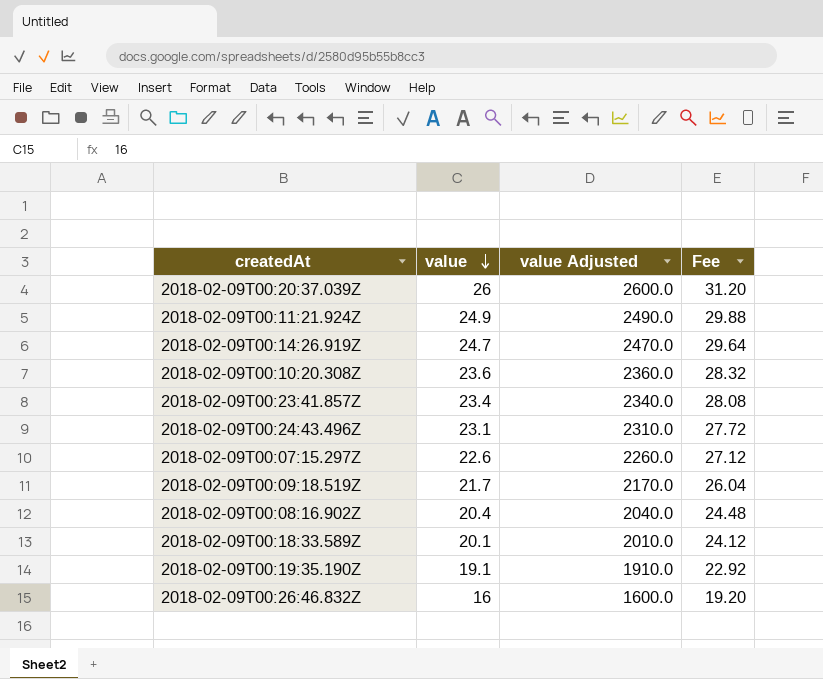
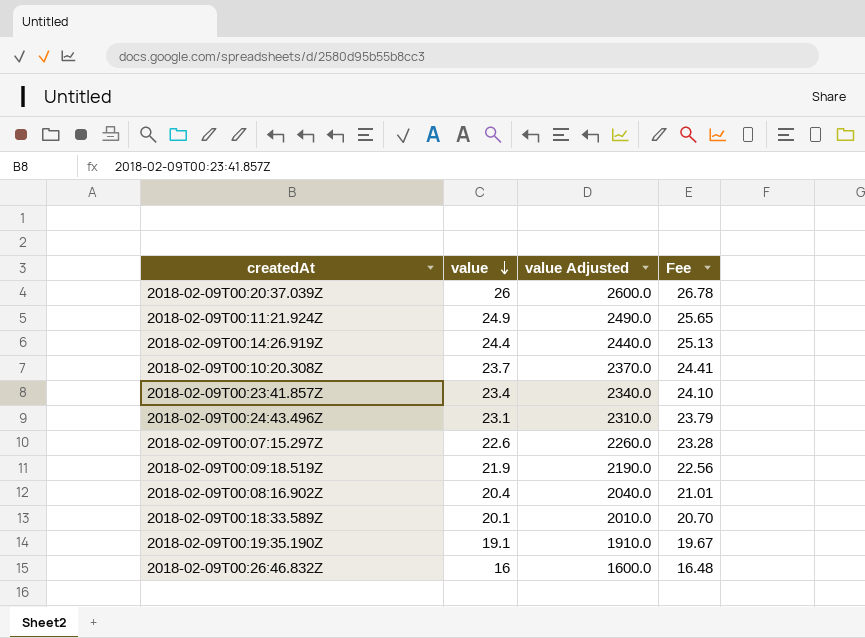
column Fee | formula: [value] * 1.2 -> [value] * 1.03
2018-02-09T00:14:26.919Z | value: 24.7 -> 24.4
2018-02-09T00:14:26.919Z | value Adjusted: 2470.0 -> 2440.0
2018-02-09T00:10:20.308Z | value: 23.6 -> 23.7
2018-02-09T00:10:20.308Z | value Adjusted: 2360.0 -> 2370.0
2018-02-09T00:09:18.519Z | value: 21.7 -> 21.9
2018-02-09T00:09:18.519Z | value Adjusted: 2170.0 -> 2190.0

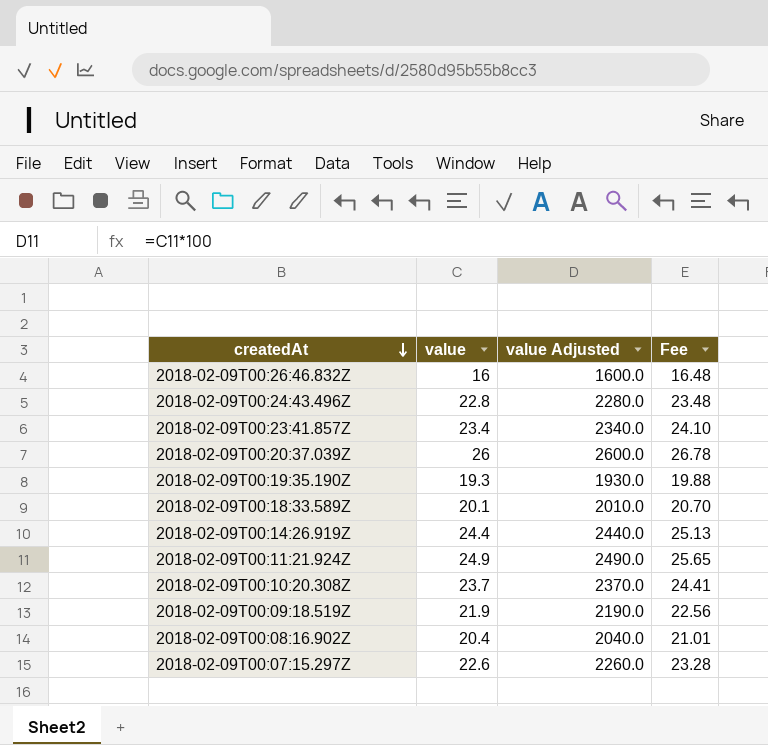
row order: value descending -> createdAt descending
2018-02-09T00:24:43.496Z | value: 23.1 -> 22.8
2018-02-09T00:24:43.496Z | value Adjusted: 2310.0 -> 2280.0
2018-02-09T00:24:43.496Z | Fee: 23.79 -> 23.48
2018-02-09T00:19:35.190Z | value: 19.1 -> 19.3
2018-02-09T00:19:35.190Z | value Adjusted: 1910.0 -> 1930.0
2018-02-09T00:19:35.190Z | Fee: 19.67 -> 19.88

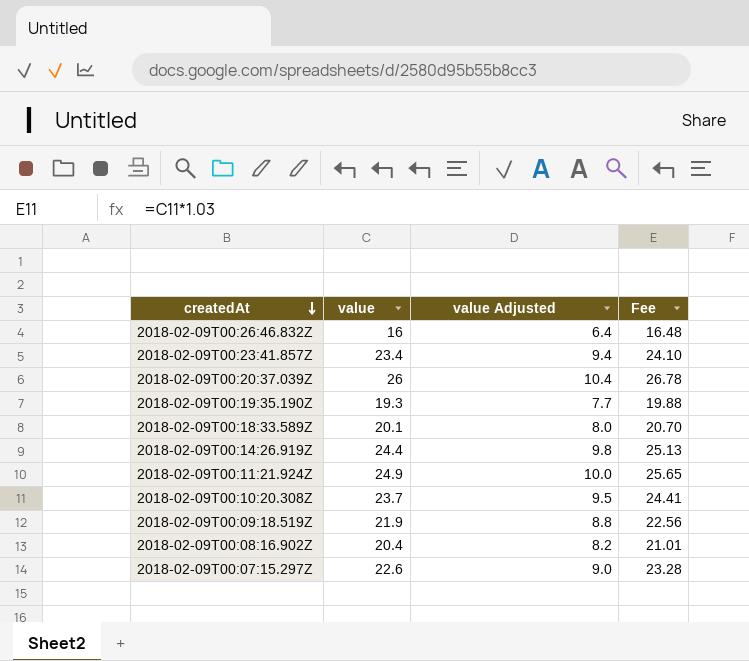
column value Adjusted | formula: [value] * 100 -> [value] * 0.4
row 2018-02-09T00:24:43.496Z: 22.8 | 2280.0 | 23.48 -> none

